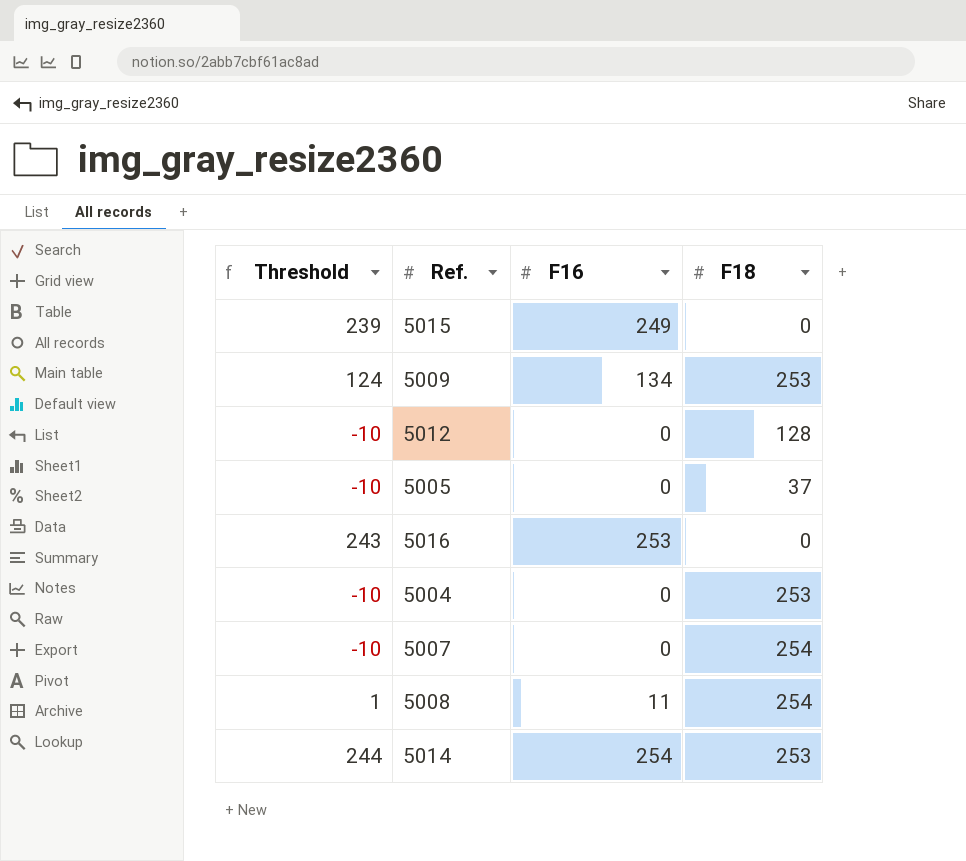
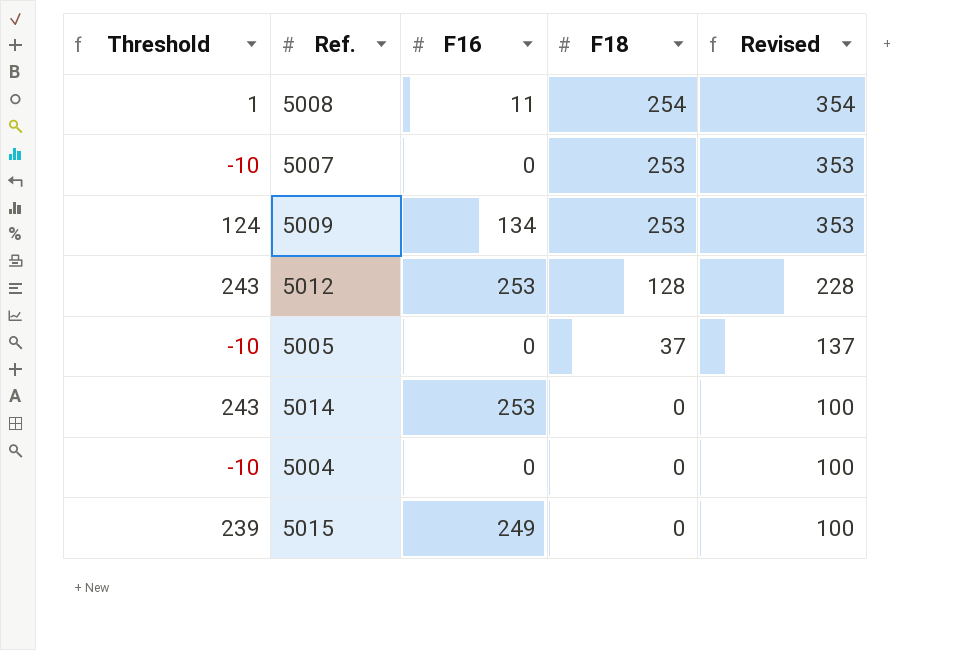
row order: none -> F18 descending
column Revised | formula: none -> [F18] + 100
row 5016: 243 | 253 | 0 -> none
5007 | F18: 254 -> 253
5012 | Threshold: -10 -> 243
5012 | F16: 0 -> 253
5014 | Threshold: 244 -> 243
5014 | F16: 254 -> 253
5014 | F18: 253 -> 0
5004 | F18: 253 -> 0

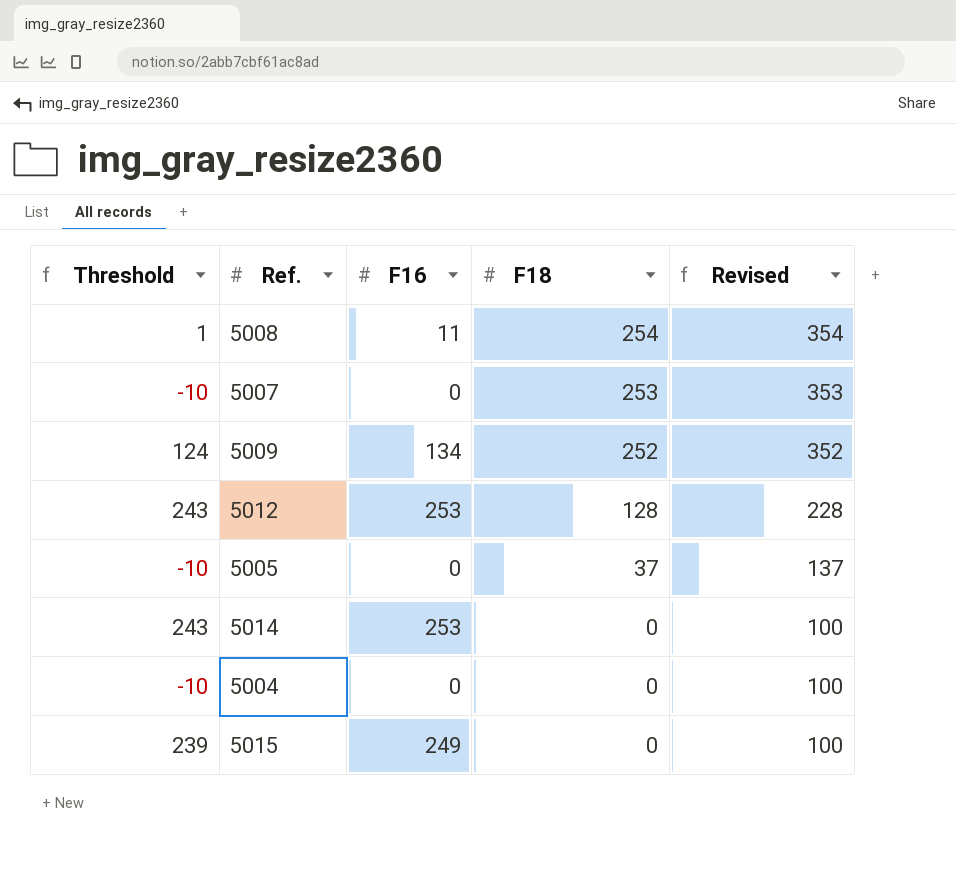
5009 | F18: 253 -> 252
5009 | Revised: 353 -> 352

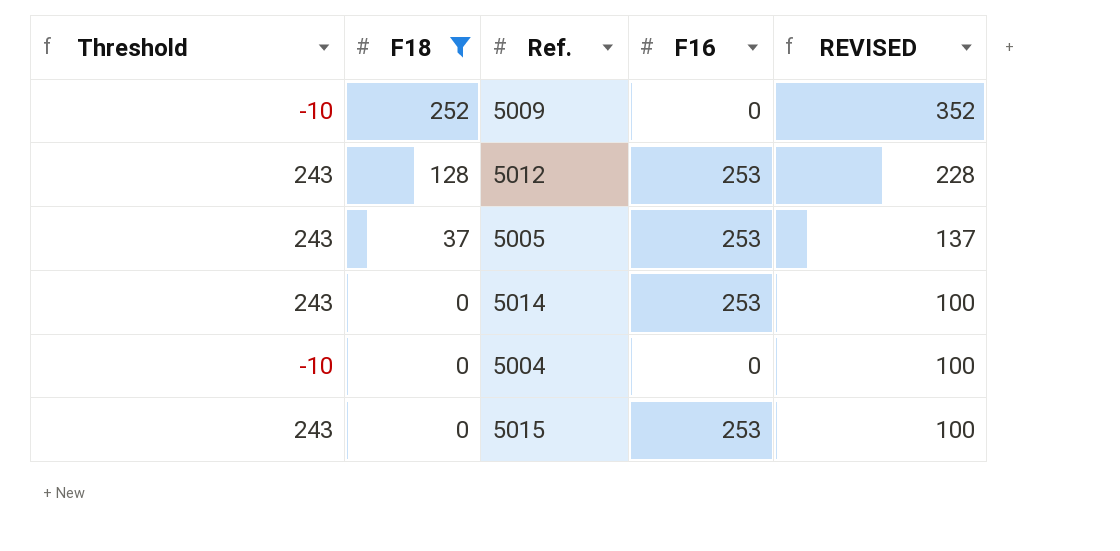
filter: none -> F18 <= 252
column F18 | position: 4 -> 2
column name: Revised -> REVISED
5009 | Threshold: 124 -> -10
5009 | F16: 134 -> 0
5005 | Threshold: -10 -> 243
5005 | F16: 0 -> 253
5015 | Threshold: 239 -> 243
5015 | F16: 249 -> 253

